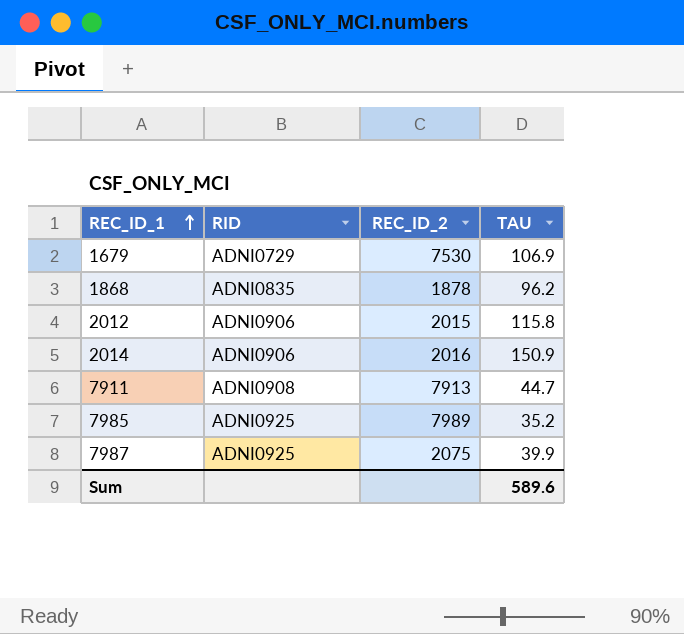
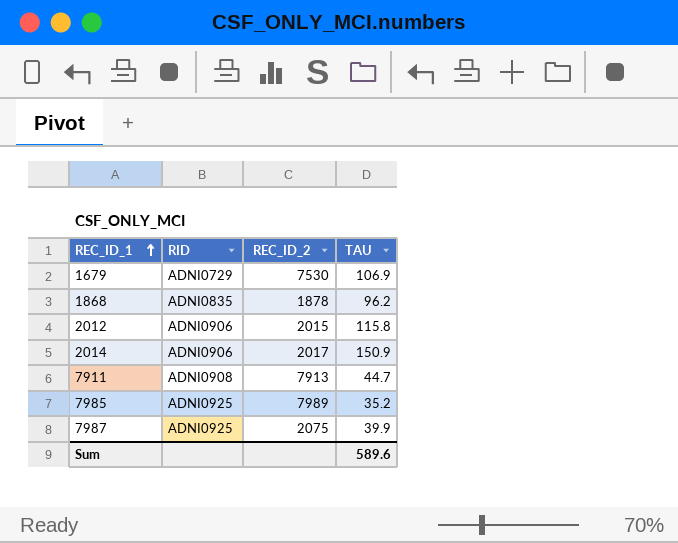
2014 | REC_ID_2: 2016 -> 2017

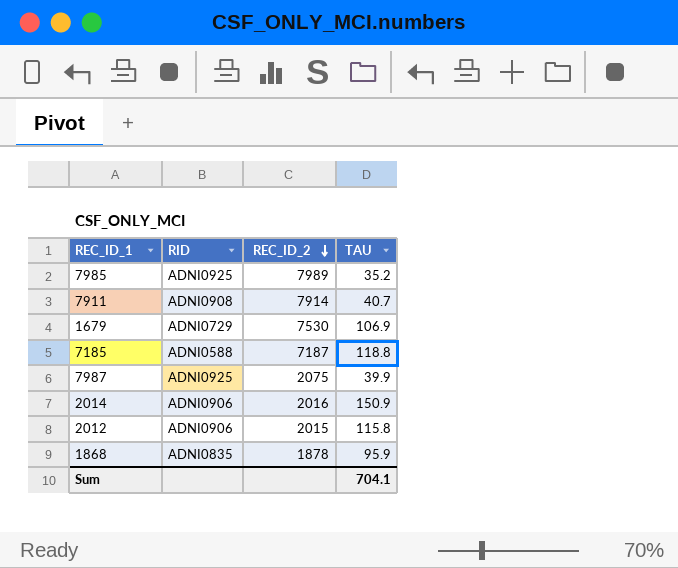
row order: REC_ID_1 ascending -> REC_ID_2 descending
7911 | REC_ID_2: 7913 -> 7914
7911 | TAU: 44.7 -> 40.7
row 7185: none -> ADNI0588 | 7187 | 118.8
2014 | REC_ID_2: 2017 -> 2016
1868 | TAU: 96.2 -> 95.9
Sum | TAU: 589.6 -> 704.1

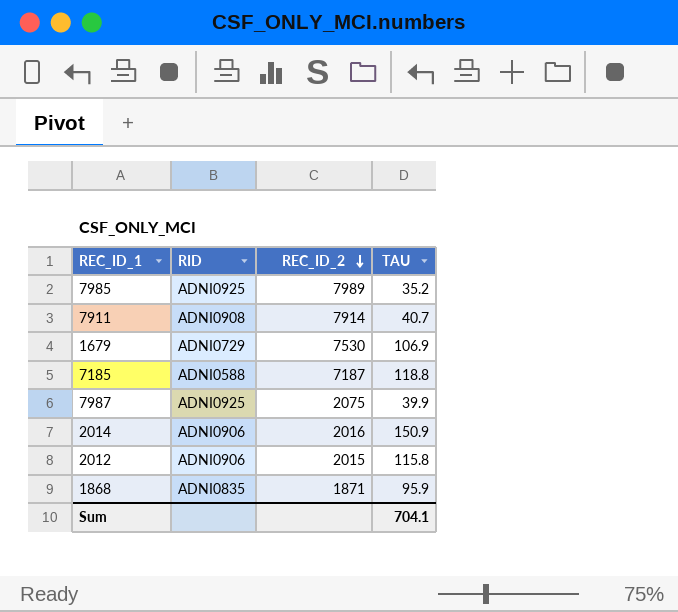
1868 | REC_ID_2: 1878 -> 1871

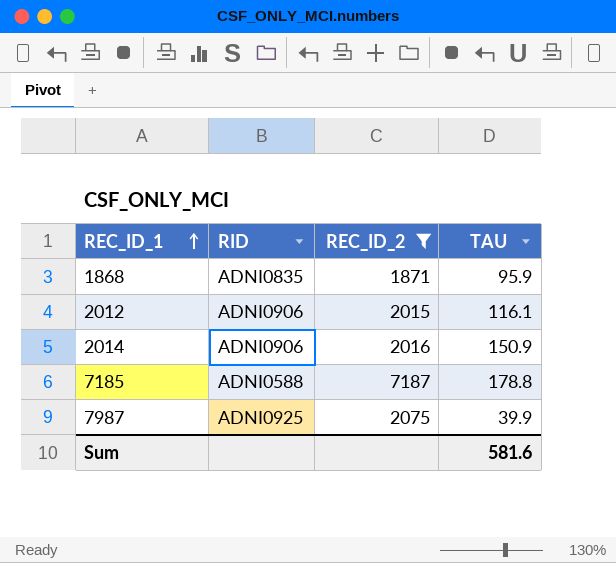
filter: none -> REC_ID_2 <= 7187
row order: REC_ID_2 descending -> REC_ID_1 ascending
2012 | TAU: 115.8 -> 116.1
7185 | TAU: 118.8 -> 178.8
Sum | TAU: 704.1 -> 581.6

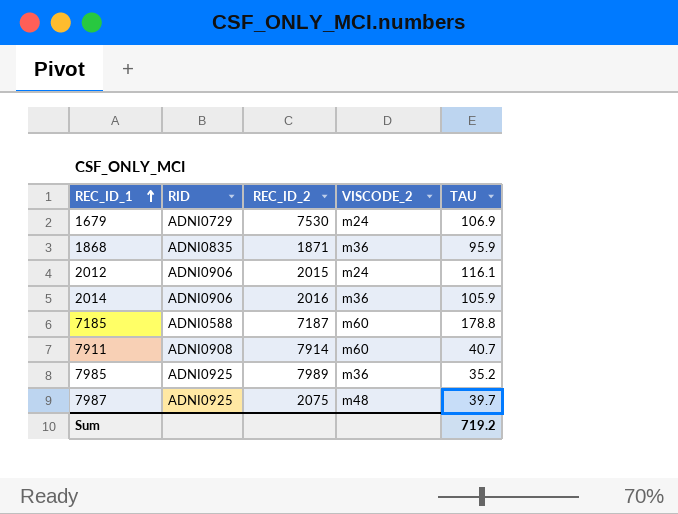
filter: REC_ID_2 <= 7187 -> none
column VISCODE_2 | position: none -> 4
2014 | TAU: 150.9 -> 105.9
7987 | TAU: 39.9 -> 39.7
Sum | TAU: 581.6 -> 719.2

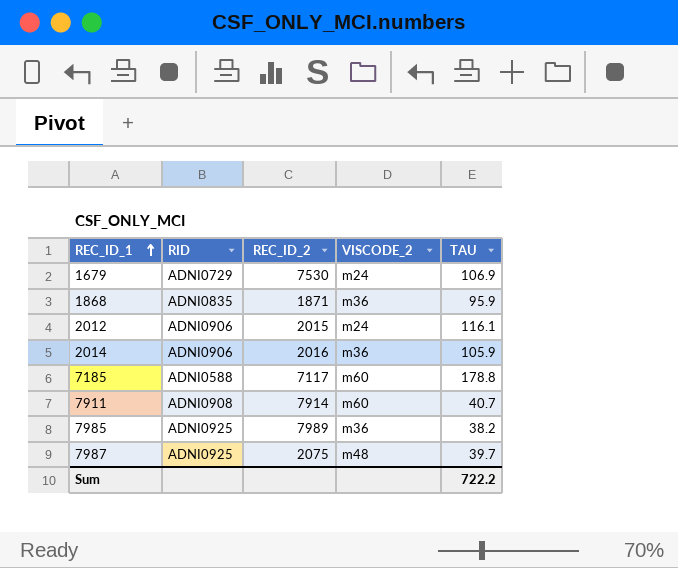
7185 | REC_ID_2: 7187 -> 7117
7985 | TAU: 35.2 -> 38.2
Sum | TAU: 719.2 -> 722.2

